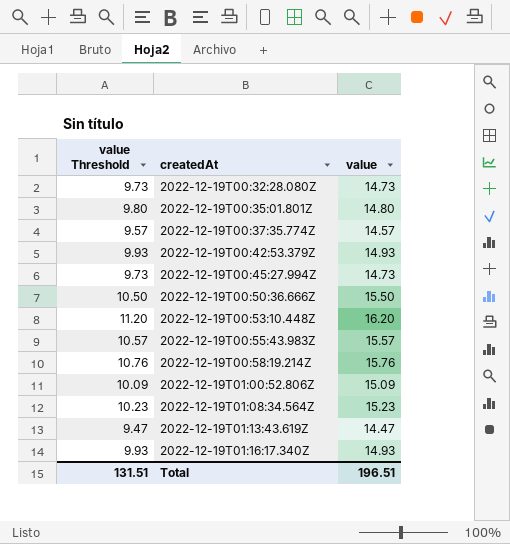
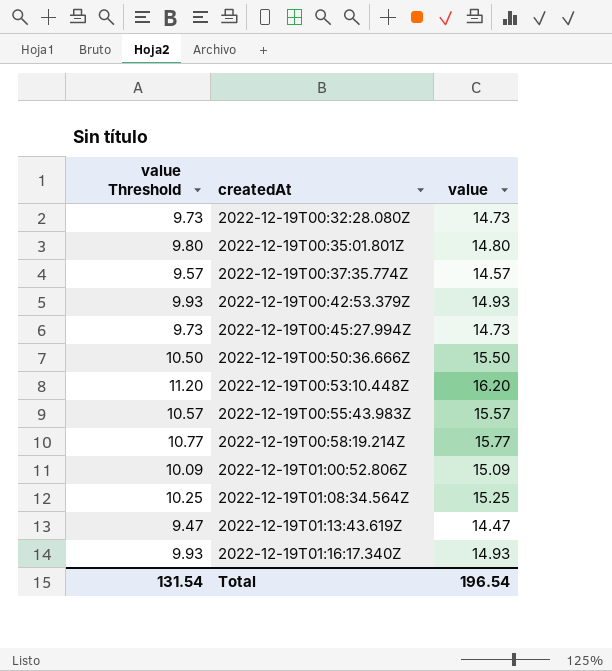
2022-12-19T00:58:19.214Z | value Threshold: 10.76 -> 10.77
2022-12-19T00:58:19.214Z | value: 15.76 -> 15.77
2022-12-19T01:08:34.564Z | value Threshold: 10.23 -> 10.25
2022-12-19T01:08:34.564Z | value: 15.23 -> 15.25
Total | value Threshold: 131.51 -> 131.54
Total | value: 196.51 -> 196.54

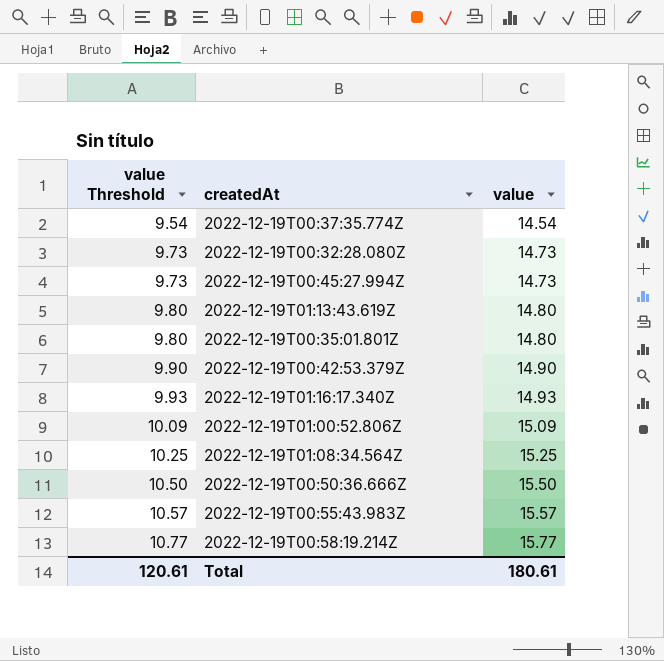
row order: createdAt ascending -> value Threshold ascending
row 2022-12-19T00:53:10.448Z: 11.20 | 16.20 -> none
2022-12-19T00:37:35.774Z | value Threshold: 9.57 -> 9.54
2022-12-19T00:37:35.774Z | value: 14.57 -> 14.54
2022-12-19T01:13:43.619Z | value Threshold: 9.47 -> 9.80
2022-12-19T01:13:43.619Z | value: 14.47 -> 14.80
2022-12-19T00:42:53.379Z | value Threshold: 9.93 -> 9.90
2022-12-19T00:42:53.379Z | value: 14.93 -> 14.90
Total | value Threshold: 131.54 -> 120.61
Total | value: 196.54 -> 180.61

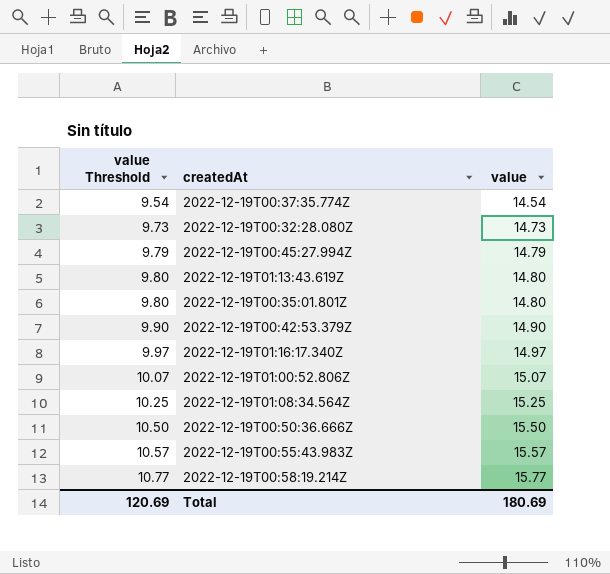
2022-12-19T00:45:27.994Z | value Threshold: 9.73 -> 9.79
2022-12-19T00:45:27.994Z | value: 14.73 -> 14.79
2022-12-19T01:16:17.340Z | value Threshold: 9.93 -> 9.97
2022-12-19T01:16:17.340Z | value: 14.93 -> 14.97
2022-12-19T01:00:52.806Z | value Threshold: 10.09 -> 10.07
2022-12-19T01:00:52.806Z | value: 15.09 -> 15.07
Total | value Threshold: 120.61 -> 120.69
Total | value: 180.61 -> 180.69

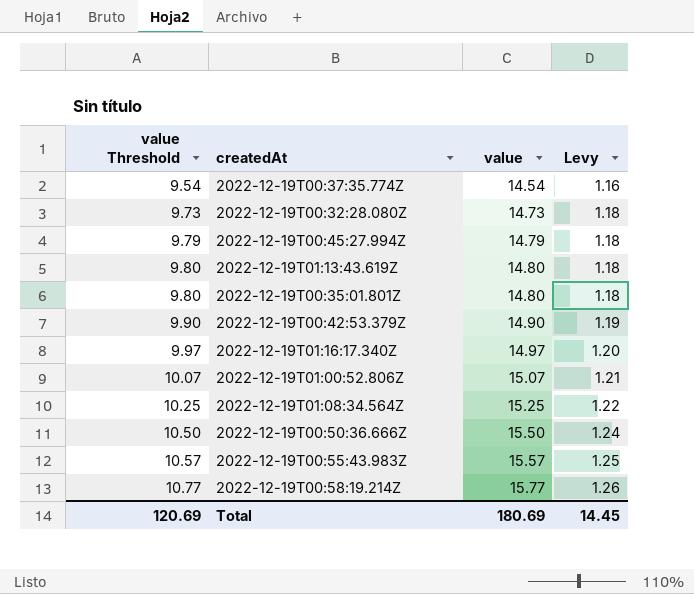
column Levy | formula: none -> [value] * 0.08

